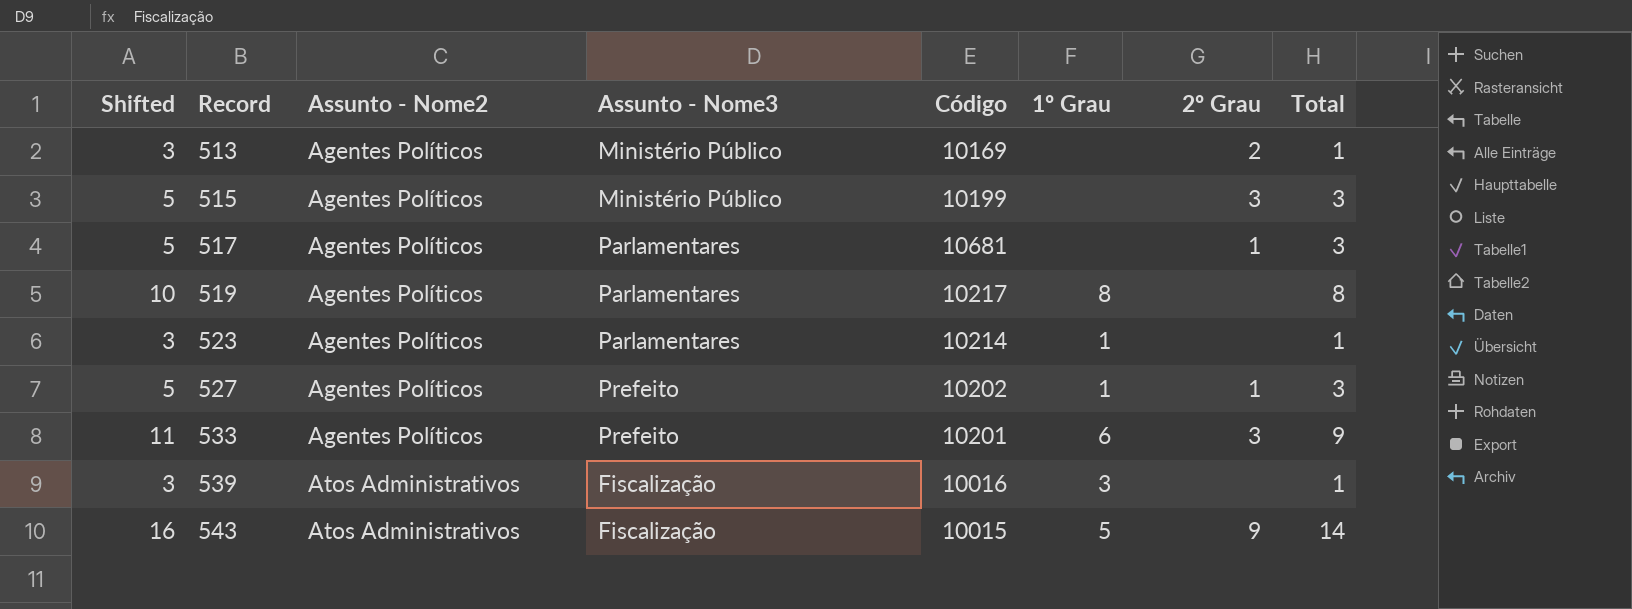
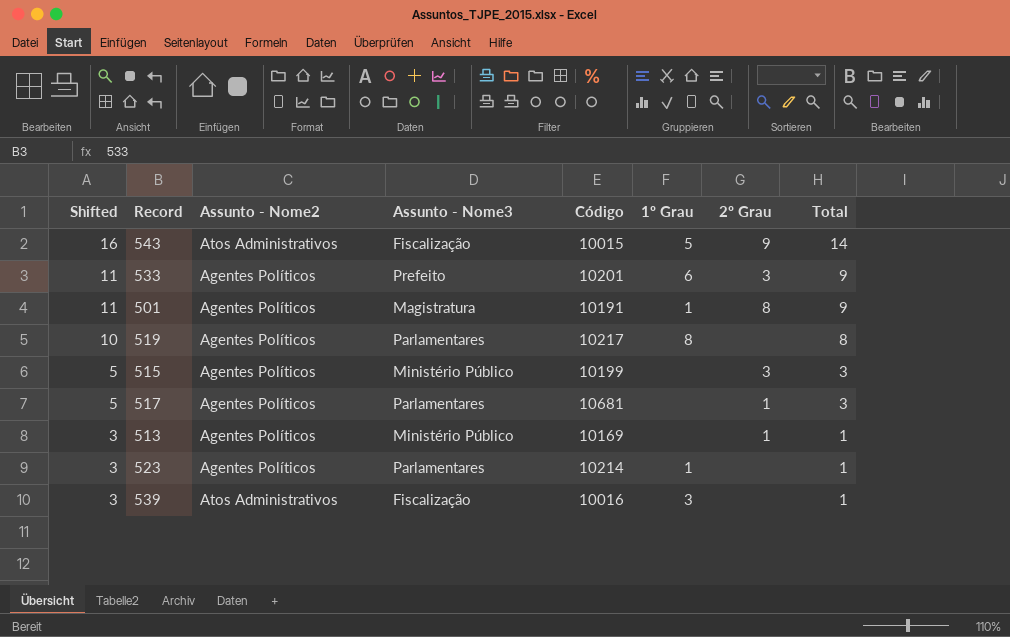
row order: Record ascending -> Shifted descending
row 527: 5 | Agentes Políticos | Prefeito | 10202 | 1 | 1 | 3 -> none
row 501: none -> 11 | Agentes Políticos | Magistratura | 10191 | 1 | 8 | 9
513 | 2º Grau: 2 -> 1

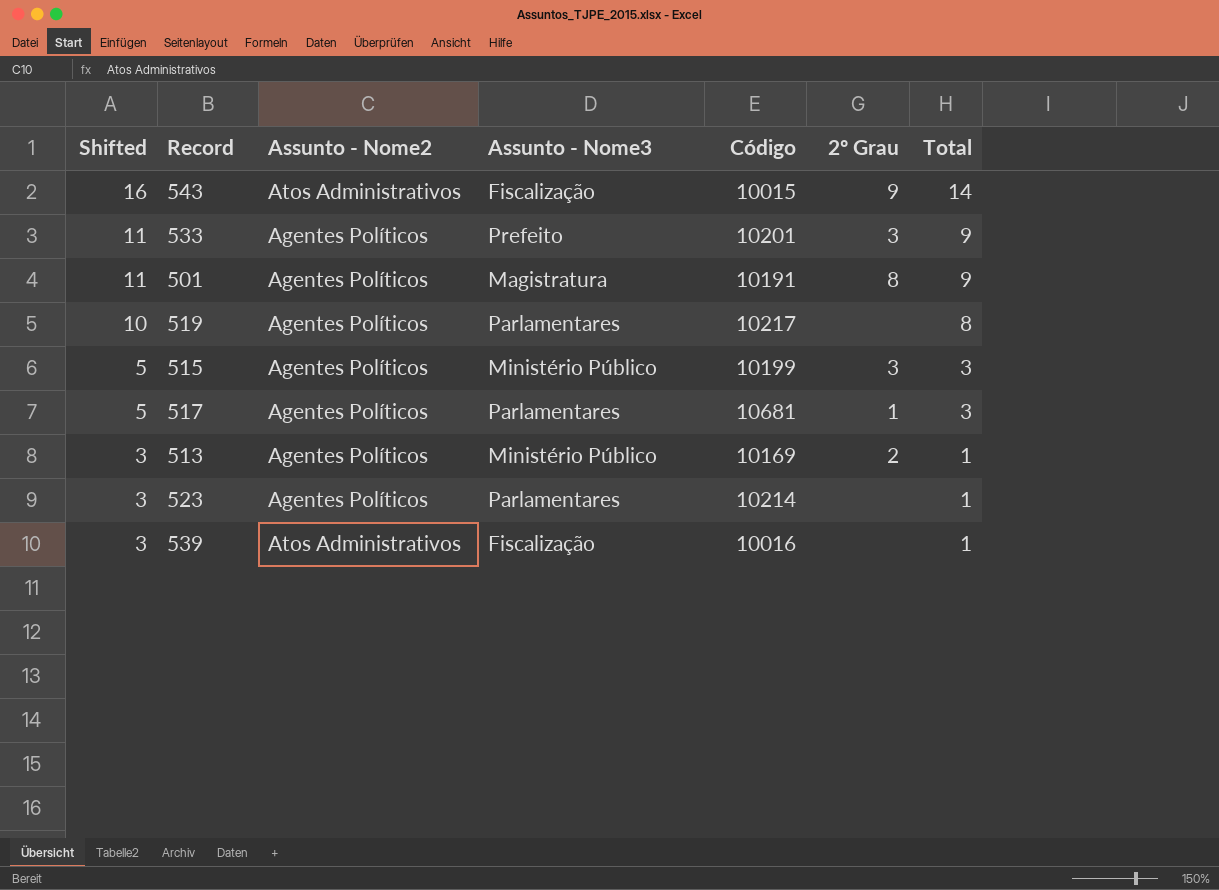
column 1º Grau | position: 6 -> none
513 | 2º Grau: 1 -> 2

